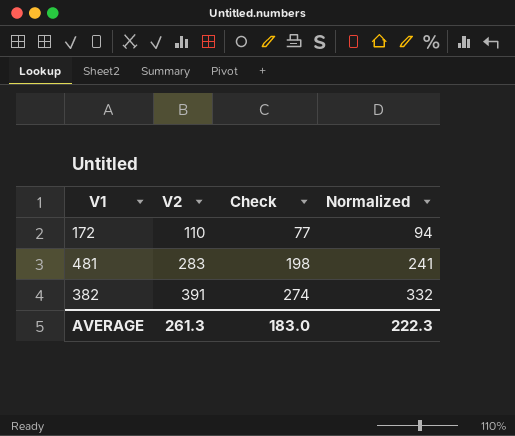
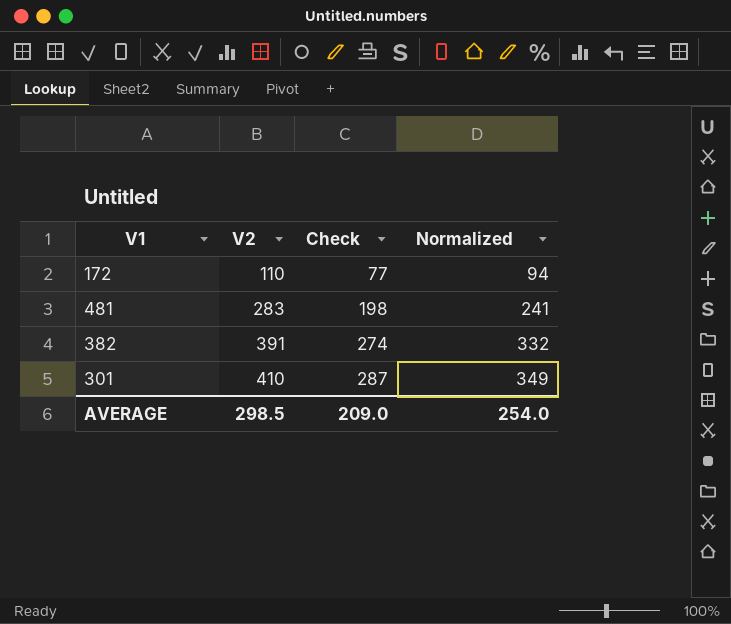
row 301: none -> 410 | 287 | 349
AVERAGE | V2: 261.3 -> 298.5
AVERAGE | Check: 183.0 -> 209.0
AVERAGE | Normalized: 222.3 -> 254.0

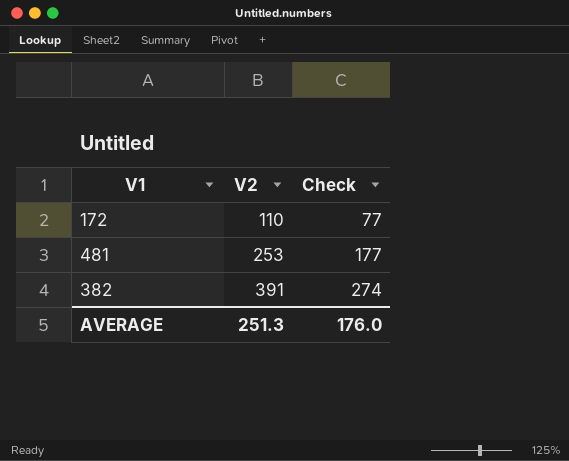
column Normalized | formula: [V2] * 0.85 -> none
row 301: 410 | 287 | 349 -> none
481 | V2: 283 -> 253
481 | Check: 198 -> 177
AVERAGE | V2: 298.5 -> 251.3
AVERAGE | Check: 209.0 -> 176.0

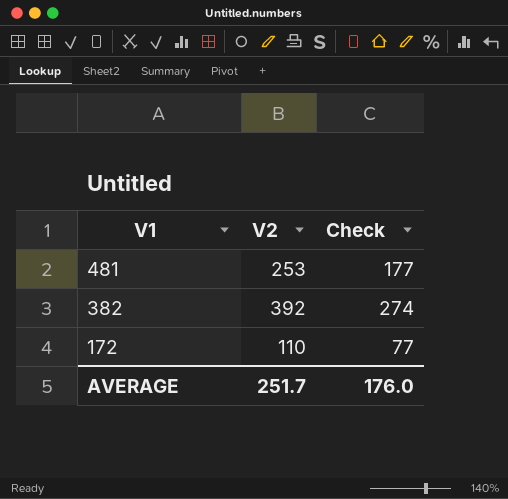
row order: V2 ascending -> V1 descending
382 | V2: 391 -> 392
AVERAGE | V2: 251.3 -> 251.7

